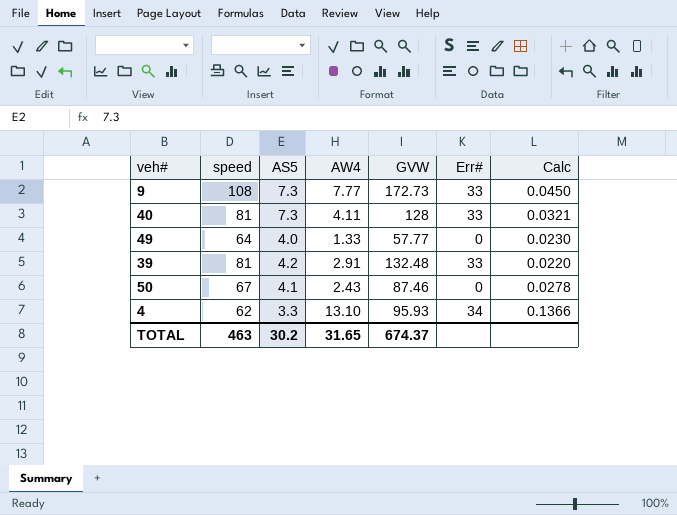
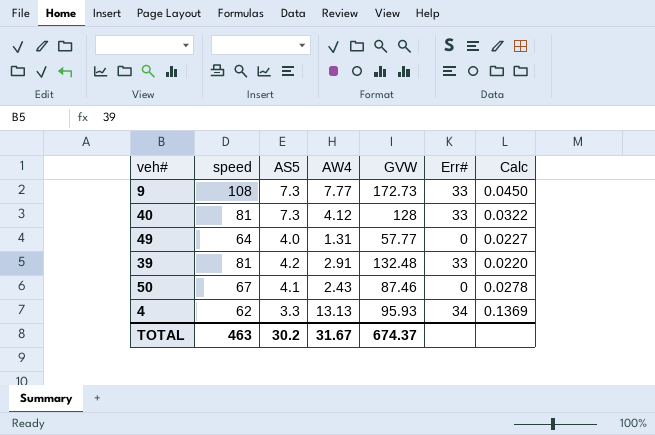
40 | AW4: 4.11 -> 4.12
40 | Calc: 0.0321 -> 0.0322
49 | AW4: 1.33 -> 1.31
49 | Calc: 0.0230 -> 0.0227
4 | AW4: 13.10 -> 13.13
4 | Calc: 0.1366 -> 0.1369
TOTAL | AW4: 31.65 -> 31.67

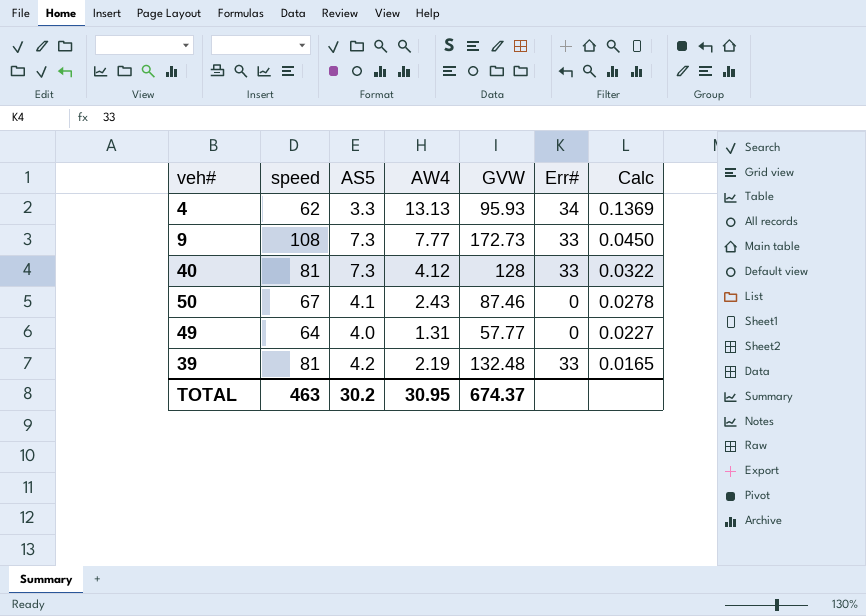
row order: none -> Calc descending
39 | AW4: 2.91 -> 2.19
39 | Calc: 0.0220 -> 0.0165
TOTAL | AW4: 31.67 -> 30.95

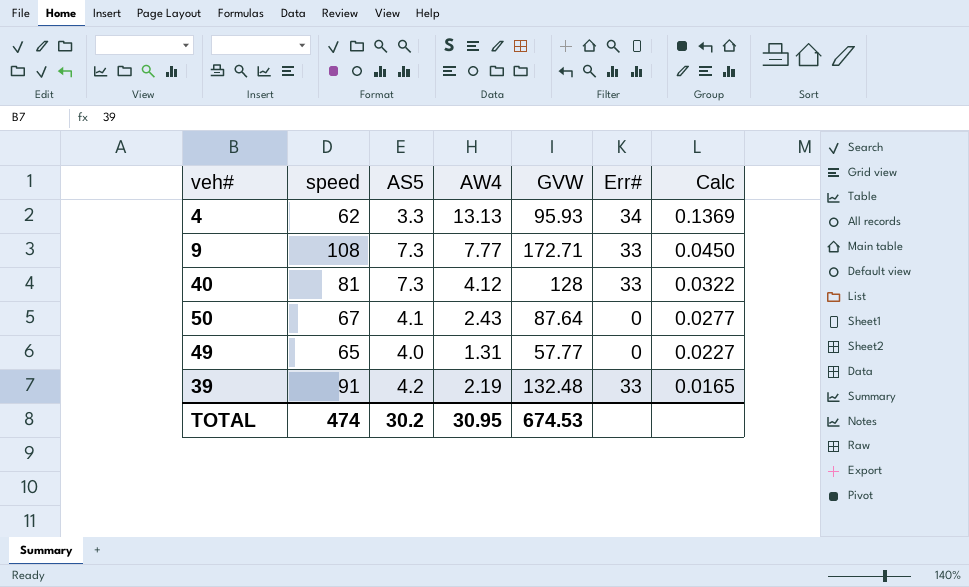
9 | GVW: 172.73 -> 172.71
50 | GVW: 87.46 -> 87.64
50 | Calc: 0.0278 -> 0.0277
49 | speed: 64 -> 65
39 | speed: 81 -> 91
TOTAL | speed: 463 -> 474
TOTAL | GVW: 674.37 -> 674.53

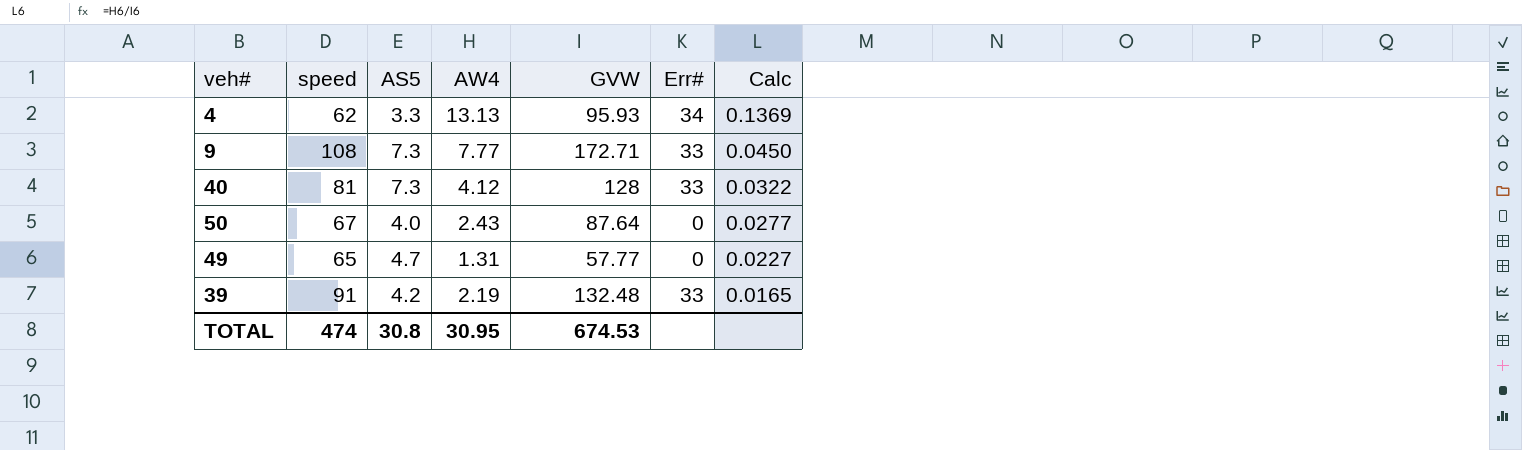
50 | AS5: 4.1 -> 4.0
49 | AS5: 4.0 -> 4.7
TOTAL | AS5: 30.2 -> 30.8

